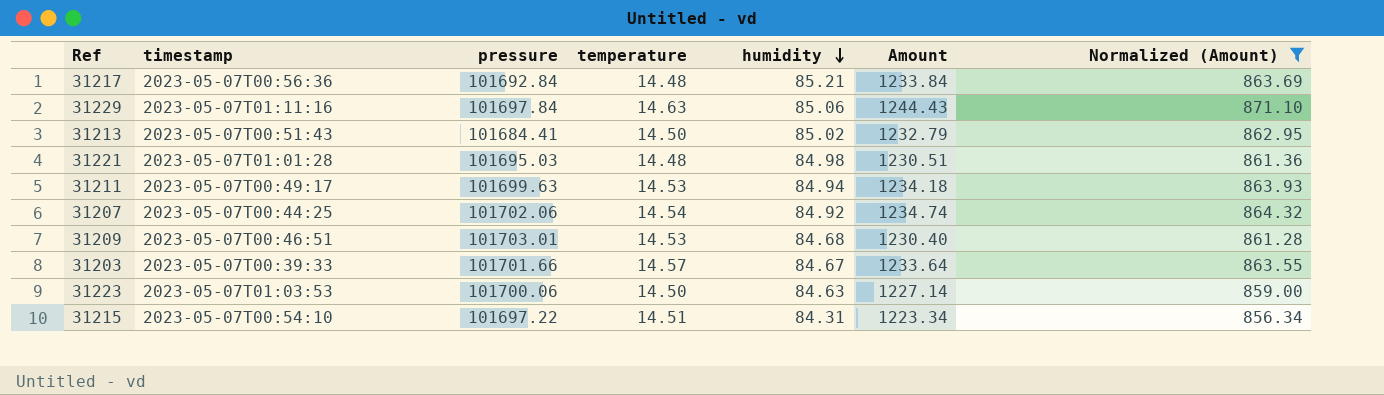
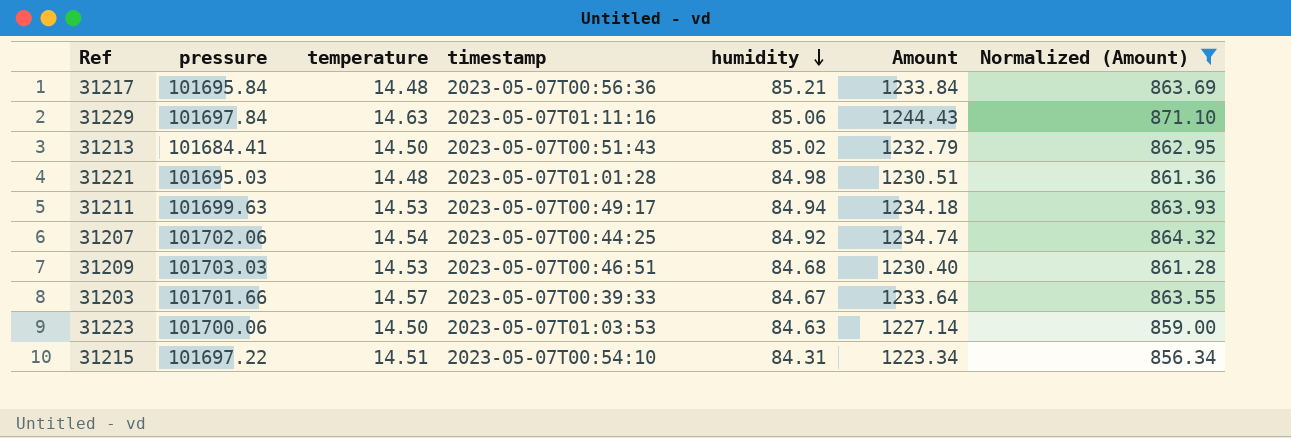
column timestamp | position: 2 -> 4
31217 | pressure: 101692.84 -> 101695.84
31209 | pressure: 101703.01 -> 101703.03

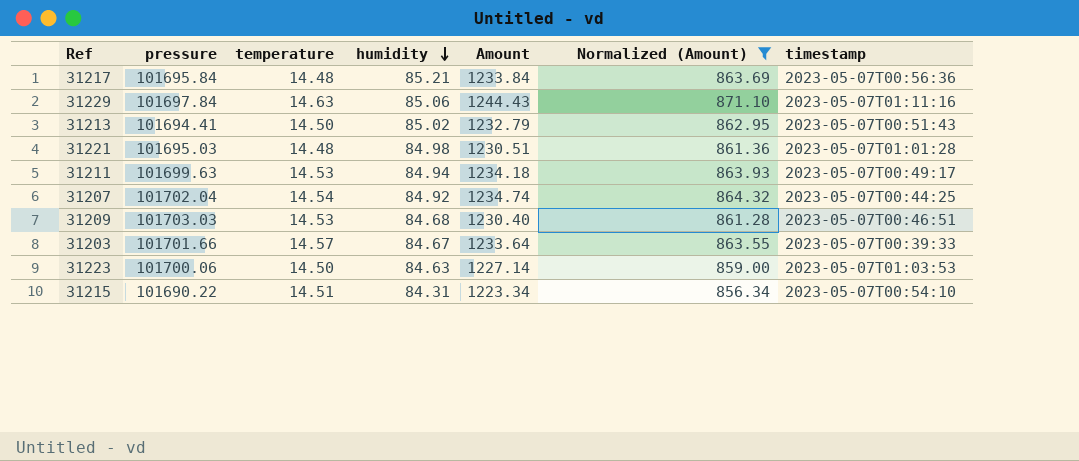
column timestamp | position: 4 -> 7
31213 | pressure: 101684.41 -> 101694.41
31207 | pressure: 101702.06 -> 101702.04
31215 | pressure: 101697.22 -> 101690.22

